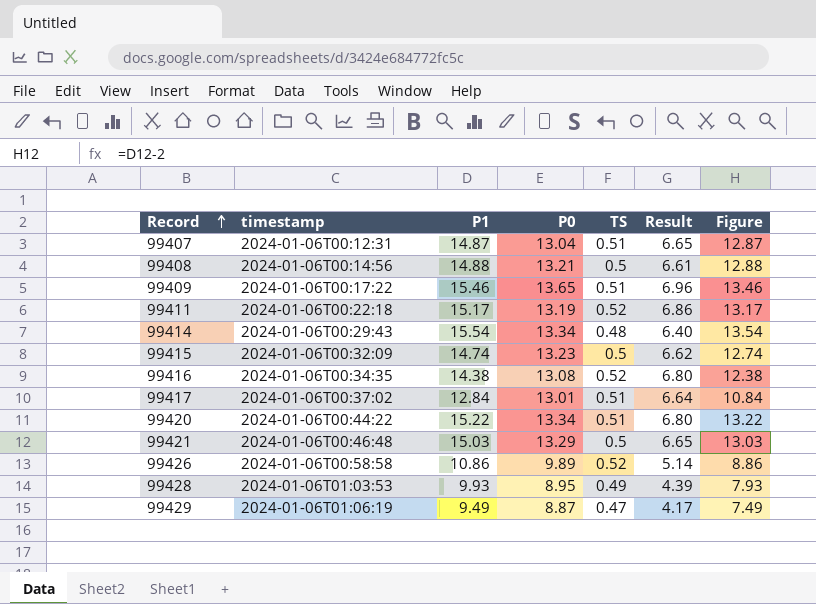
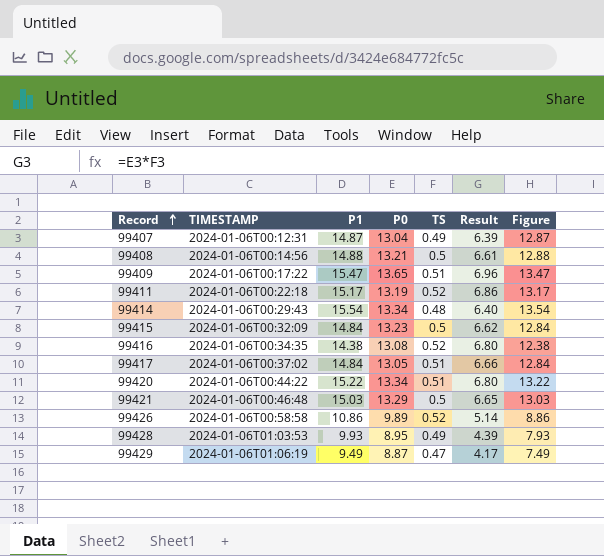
column name: timestamp -> TIMESTAMP
99407 | TS: 0.51 -> 0.49
99407 | Result: 6.65 -> 6.39
99409 | P1: 15.46 -> 15.47
99409 | Figure: 13.46 -> 13.47
99415 | P1: 14.74 -> 14.84
99415 | Figure: 12.74 -> 12.84
99417 | P1: 12.84 -> 14.84
99417 | P0: 13.01 -> 13.05
99417 | Result: 6.64 -> 6.66
99417 | Figure: 10.84 -> 12.84

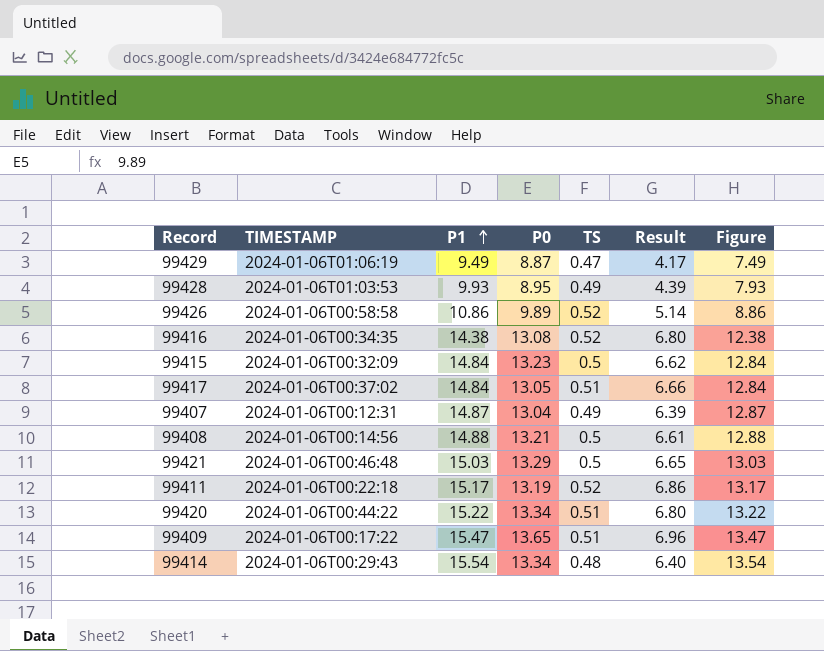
row order: Record ascending -> P1 ascending

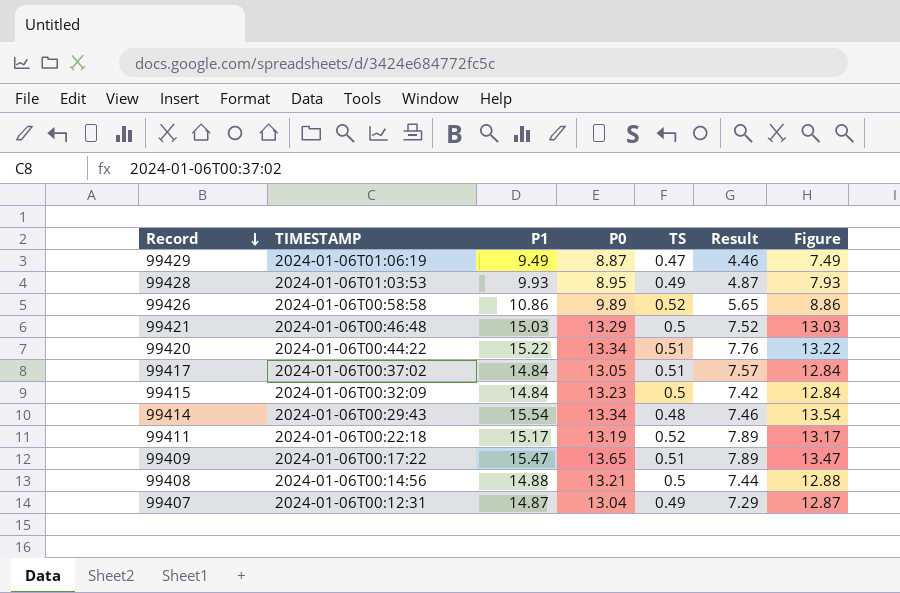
row order: P1 ascending -> Record descending
column Result | formula: [P0] * [TS] -> [P1] * [TS]
row 99416: 2024-01-06T00:34:35 | 14.38 | 13.08 | 0.52 | 6.80 | 12.38 -> none

